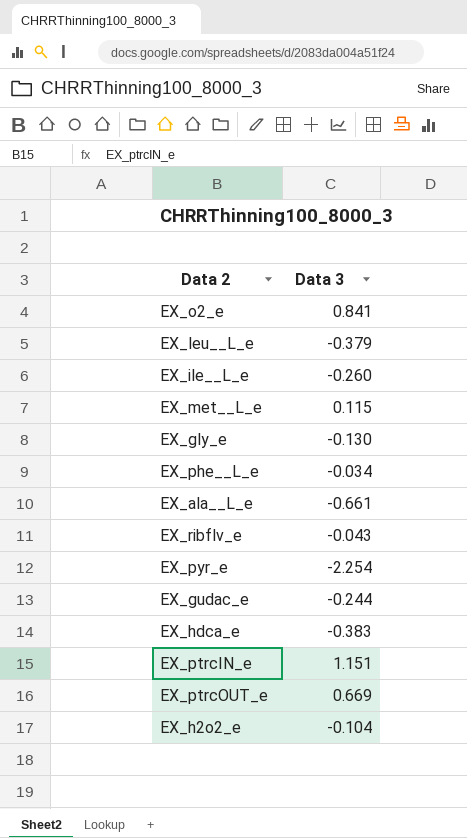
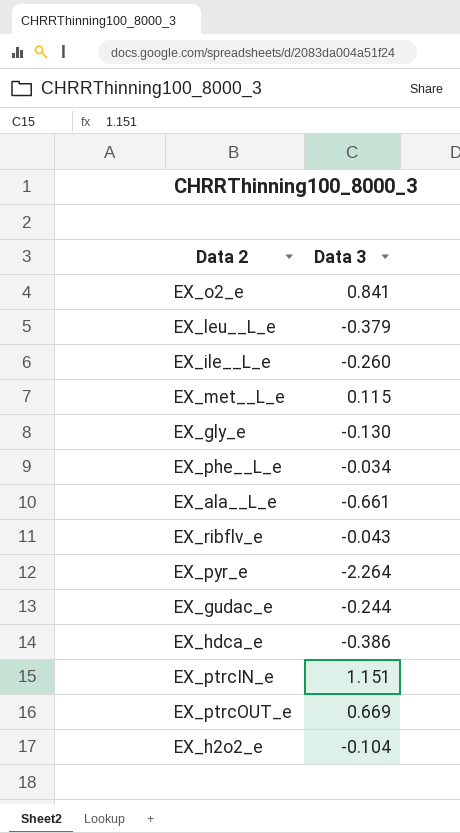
EX_pyr_e | Data 3: -2.254 -> -2.264
EX_hdca_e | Data 3: -0.383 -> -0.386

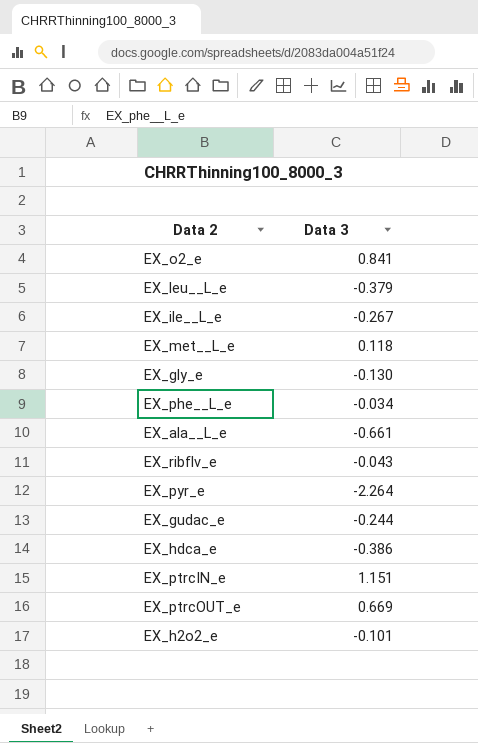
EX_ile__L_e | Data 3: -0.260 -> -0.267
EX_met__L_e | Data 3: 0.115 -> 0.118
EX_h2o2_e | Data 3: -0.104 -> -0.101

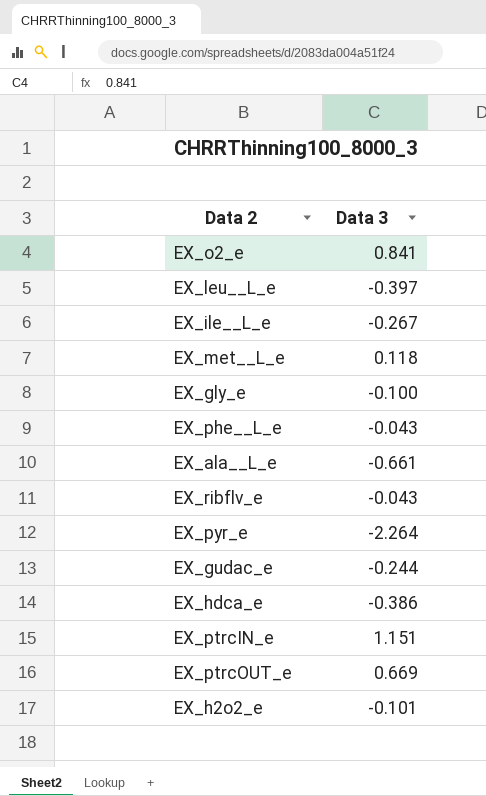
EX_leu__L_e | Data 3: -0.379 -> -0.397
EX_gly_e | Data 3: -0.130 -> -0.100
EX_phe__L_e | Data 3: -0.034 -> -0.043

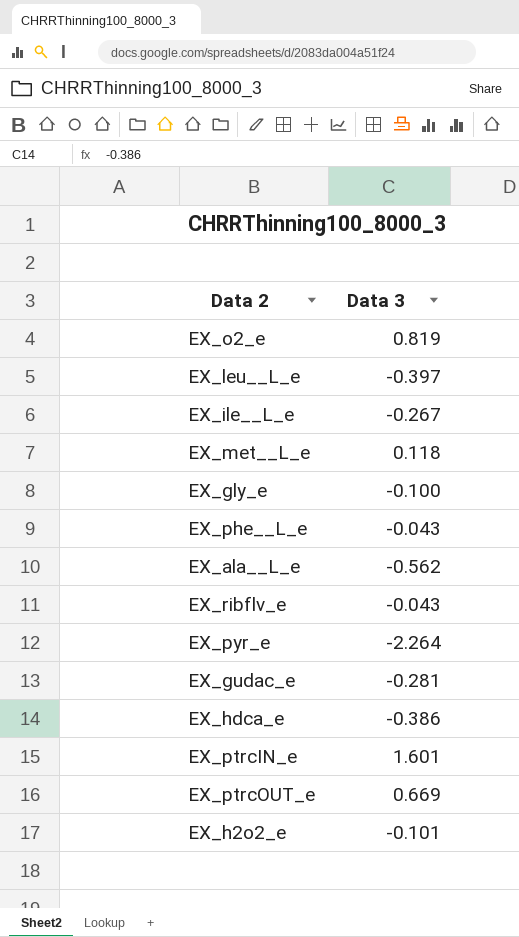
EX_o2_e | Data 3: 0.841 -> 0.819
EX_ala__L_e | Data 3: -0.661 -> -0.562
EX_gudac_e | Data 3: -0.244 -> -0.281
EX_ptrcIN_e | Data 3: 1.151 -> 1.601

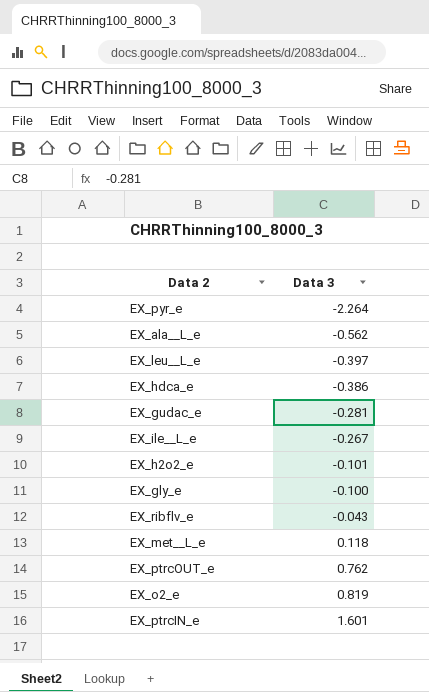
row order: none -> Data 3 ascending
row EX_phe__L_e: -0.043 -> none
EX_ptrcOUT_e | Data 3: 0.669 -> 0.762

